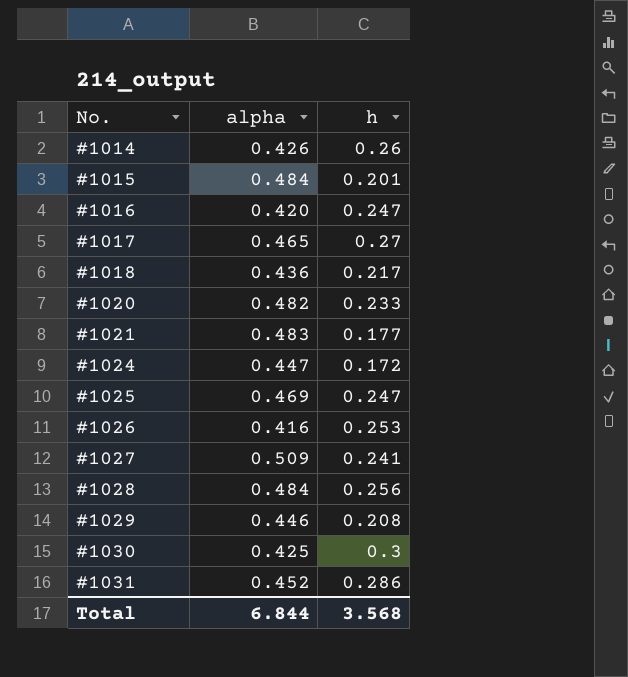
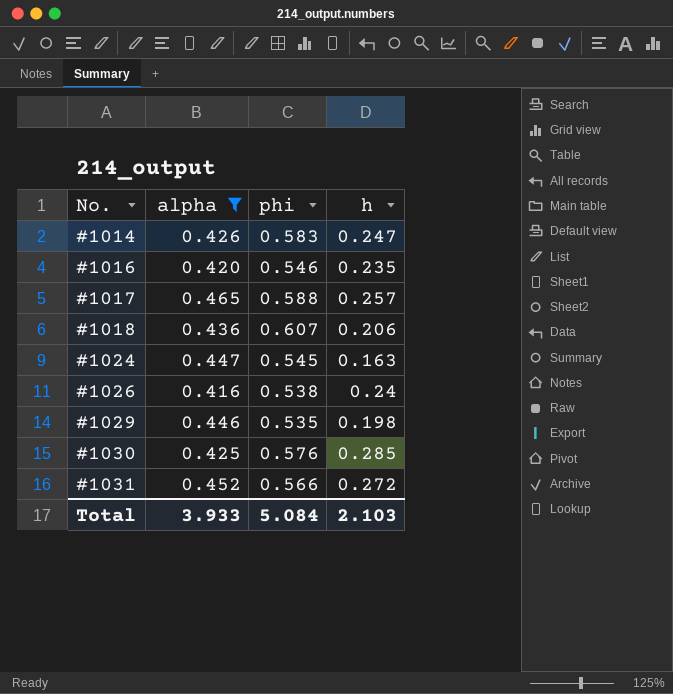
filter: none -> alpha <= 0.465
column phi | position: none -> 3
#1014 | h: 0.26 -> 0.247
#1016 | h: 0.247 -> 0.235
#1017 | h: 0.27 -> 0.257
#1018 | h: 0.217 -> 0.206
#1024 | h: 0.172 -> 0.163
#1026 | h: 0.253 -> 0.24
#1029 | h: 0.208 -> 0.198
#1030 | h: 0.3 -> 0.285
#1031 | h: 0.286 -> 0.272
Total | alpha: 6.844 -> 3.933
Total | h: 3.568 -> 2.103

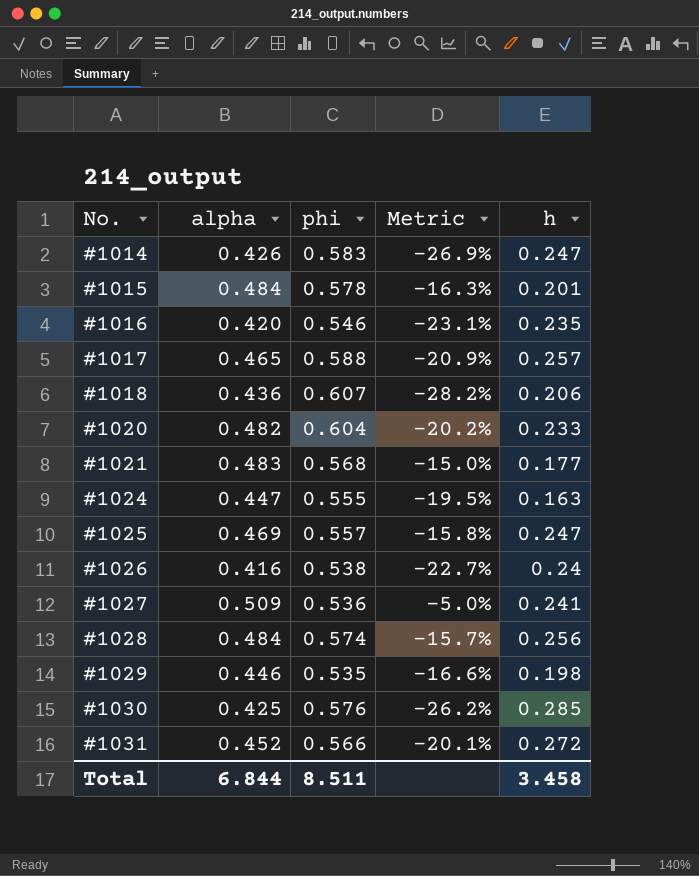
filter: alpha <= 0.465 -> none
column Metric | formula: none -> ([alpha] - [phi]) / [phi]
#1024 | phi: 0.545 -> 0.555
Total | alpha: 3.933 -> 6.844
Total | phi: 5.084 -> 8.511
Total | h: 2.103 -> 3.458

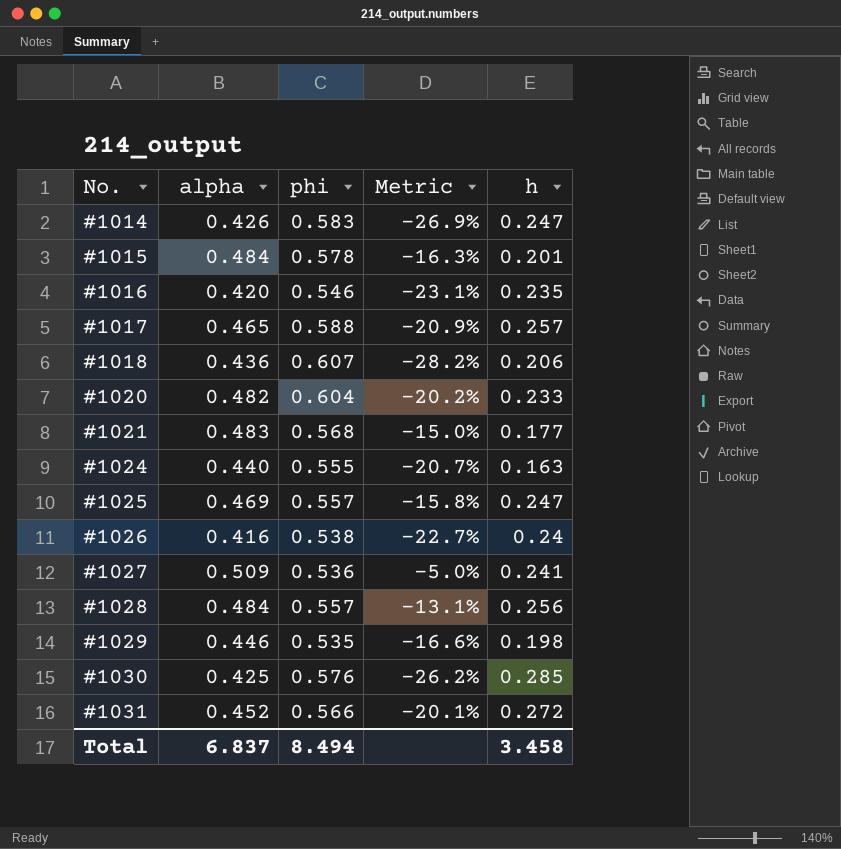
#1024 | alpha: 0.447 -> 0.440
#1024 | Metric: -19.5% -> -20.7%
#1028 | phi: 0.574 -> 0.557
#1028 | Metric: -15.7% -> -13.1%
Total | alpha: 6.844 -> 6.837
Total | phi: 8.511 -> 8.494

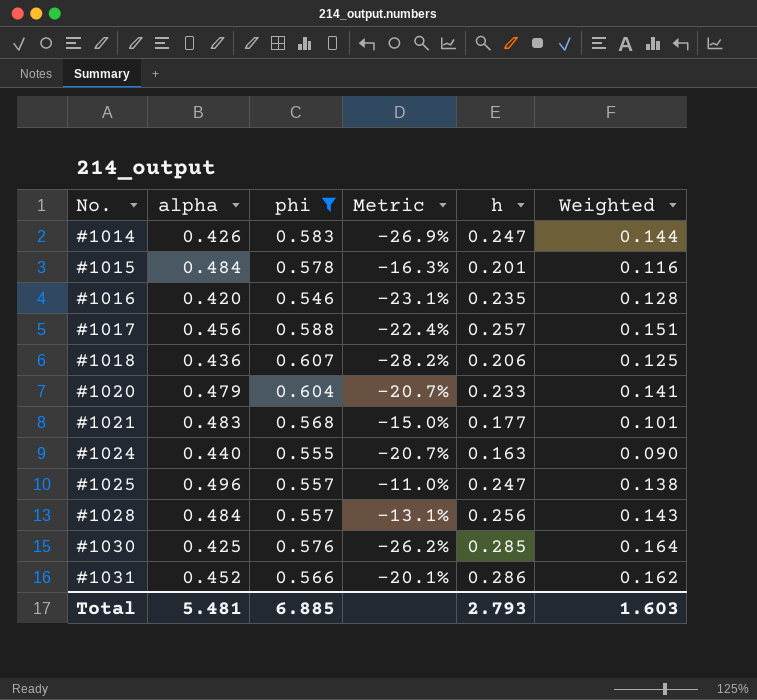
filter: none -> phi >= 0.546
column Weighted | formula: none -> [phi] * [h]
#1017 | alpha: 0.465 -> 0.456
#1017 | Metric: -20.9% -> -22.4%
#1020 | alpha: 0.482 -> 0.479
#1020 | Metric: -20.2% -> -20.7%
#1025 | alpha: 0.469 -> 0.496
#1025 | Metric: -15.8% -> -11.0%
#1031 | h: 0.272 -> 0.286
Total | alpha: 6.837 -> 5.481
Total | phi: 8.494 -> 6.885
Total | h: 3.458 -> 2.793

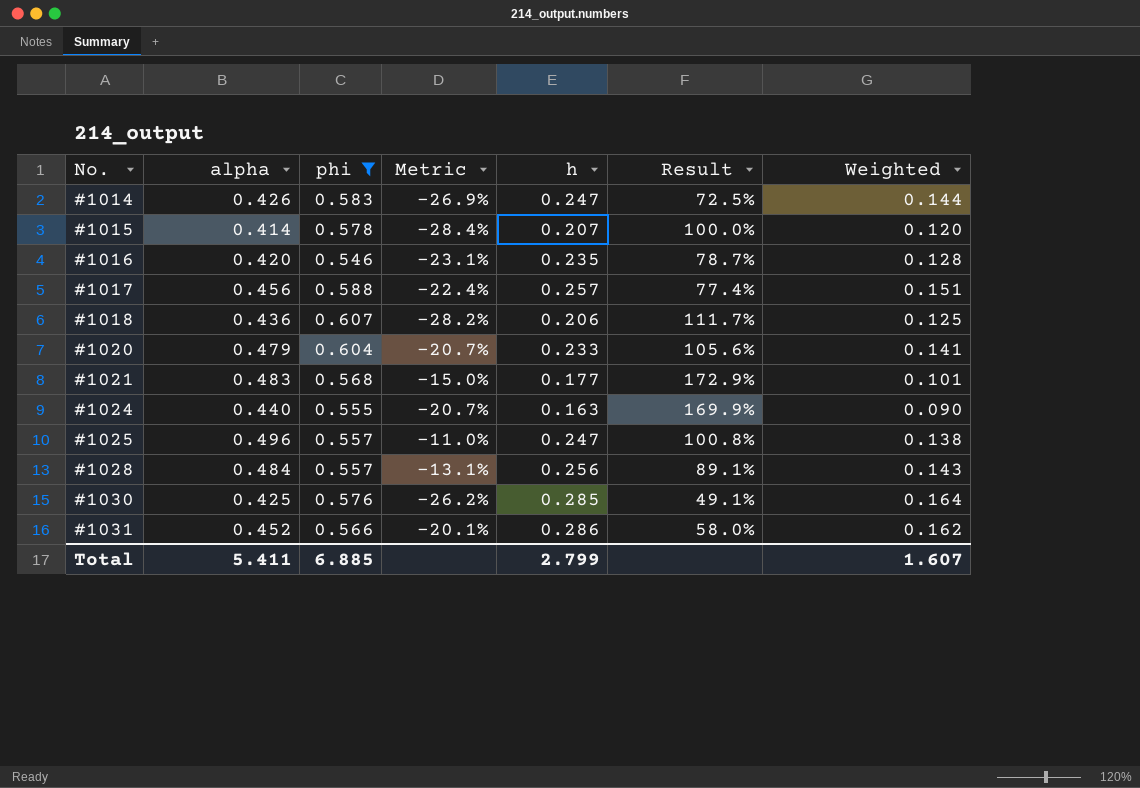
column Result | formula: none -> ([alpha] - [h]) / [h]
#1015 | alpha: 0.484 -> 0.414
#1015 | Metric: -16.3% -> -28.4%
#1015 | h: 0.201 -> 0.207
#1015 | Weighted: 0.116 -> 0.120
Total | alpha: 5.481 -> 5.411
Total | h: 2.793 -> 2.799
Total | Weighted: 1.603 -> 1.607

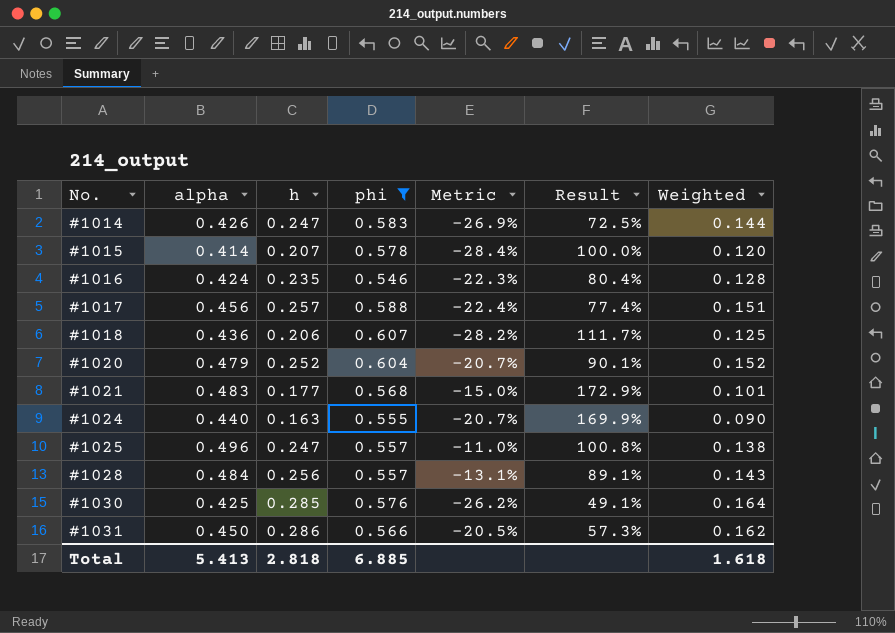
column h | position: 5 -> 3
#1016 | alpha: 0.420 -> 0.424
#1016 | Metric: -23.1% -> -22.3%
#1016 | Result: 78.7% -> 80.4%
#1020 | h: 0.233 -> 0.252
#1020 | Result: 105.6% -> 90.1%
#1020 | Weighted: 0.141 -> 0.152
#1031 | alpha: 0.452 -> 0.450
#1031 | Metric: -20.1% -> -20.5%
#1031 | Result: 58.0% -> 57.3%
Total | alpha: 5.411 -> 5.413
Total | h: 2.799 -> 2.818
Total | Weighted: 1.607 -> 1.618

